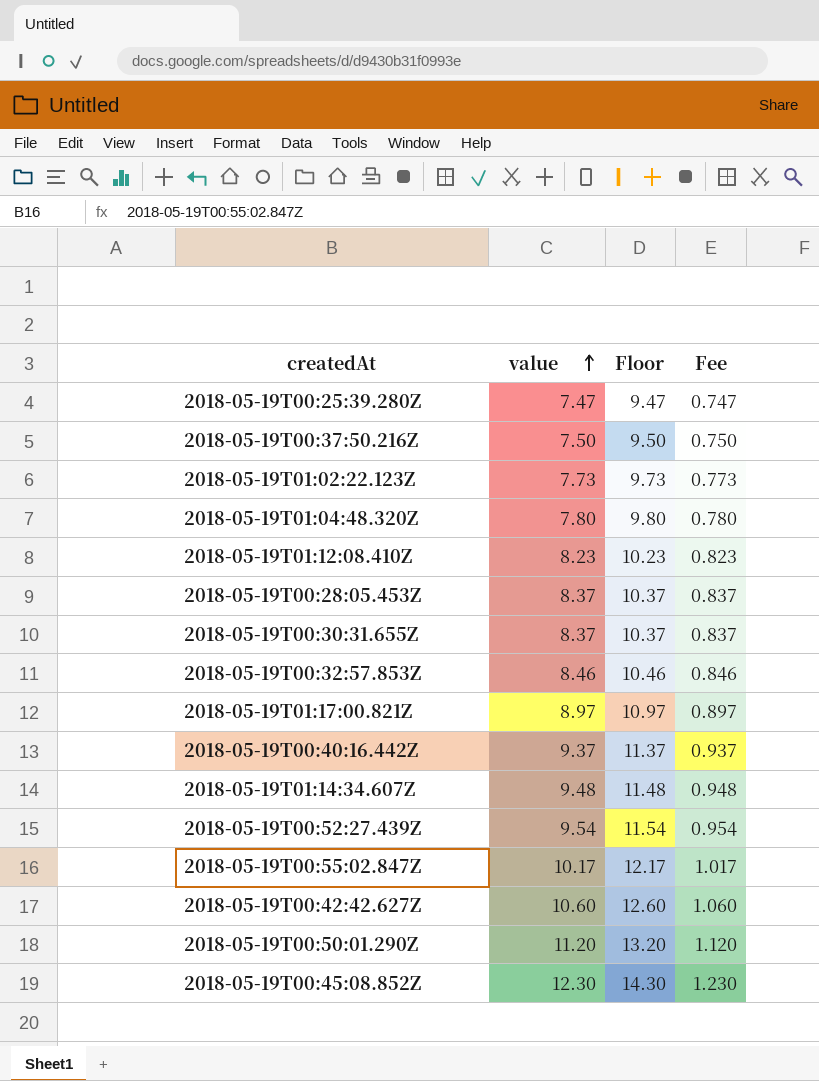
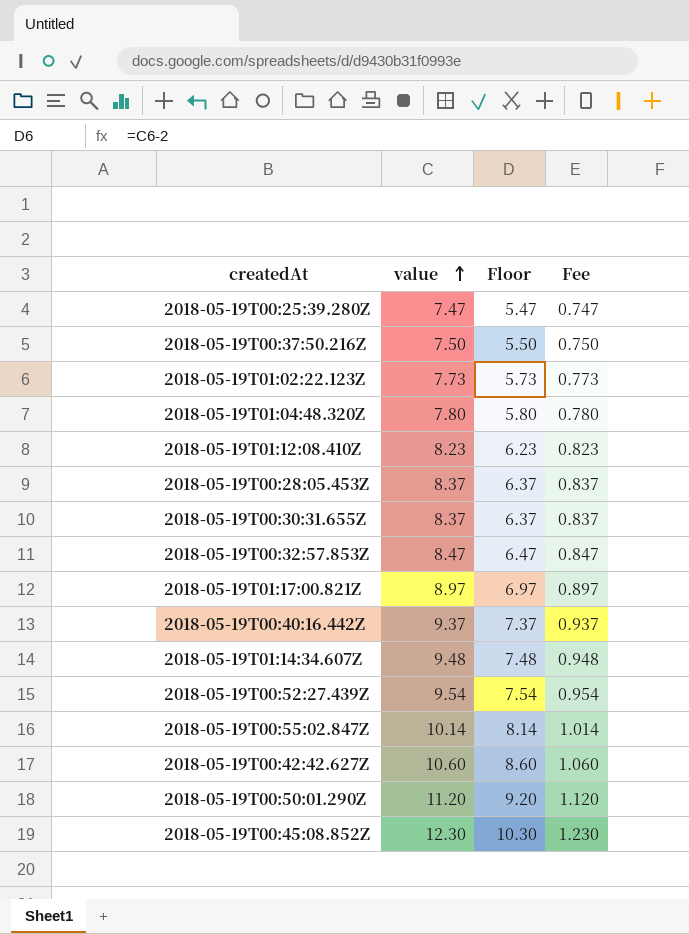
column Floor | formula: [value] + 2 -> [value] - 2
2018-05-19T00:32:57.853Z | value: 8.46 -> 8.47
2018-05-19T00:32:57.853Z | Fee: 0.846 -> 0.847
2018-05-19T00:55:02.847Z | value: 10.17 -> 10.14
2018-05-19T00:55:02.847Z | Fee: 1.017 -> 1.014

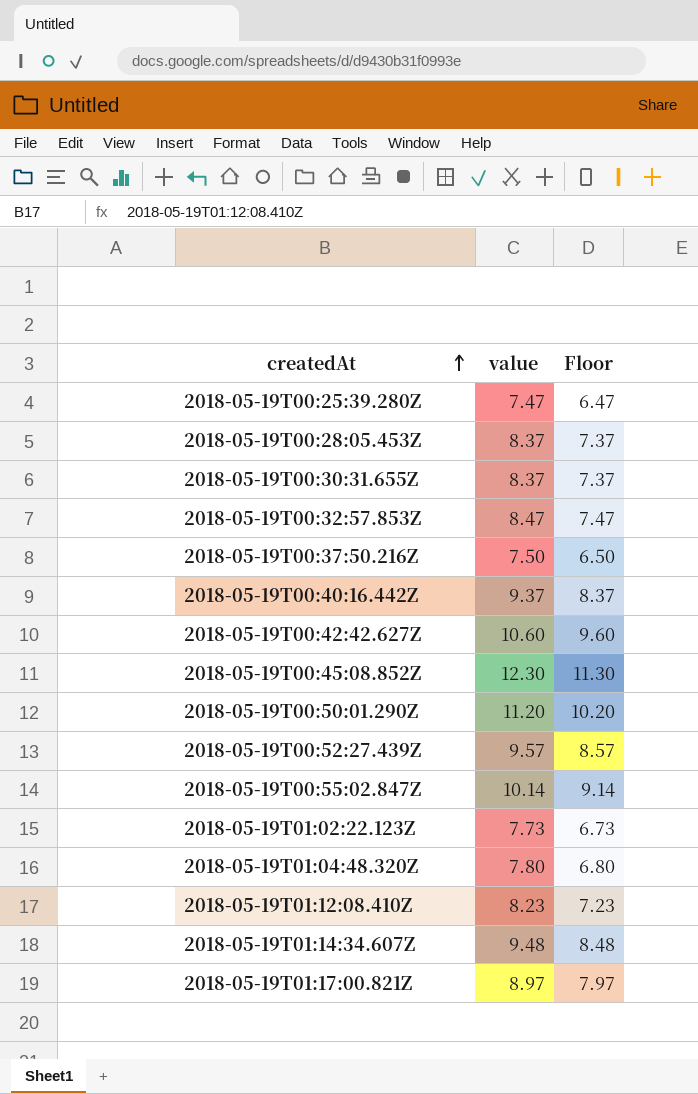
row order: value ascending -> createdAt ascending
column Fee | formula: [value] * 0.1 -> none
column Floor | formula: [value] - 2 -> [value] - 1
2018-05-19T00:52:27.439Z | value: 9.54 -> 9.57

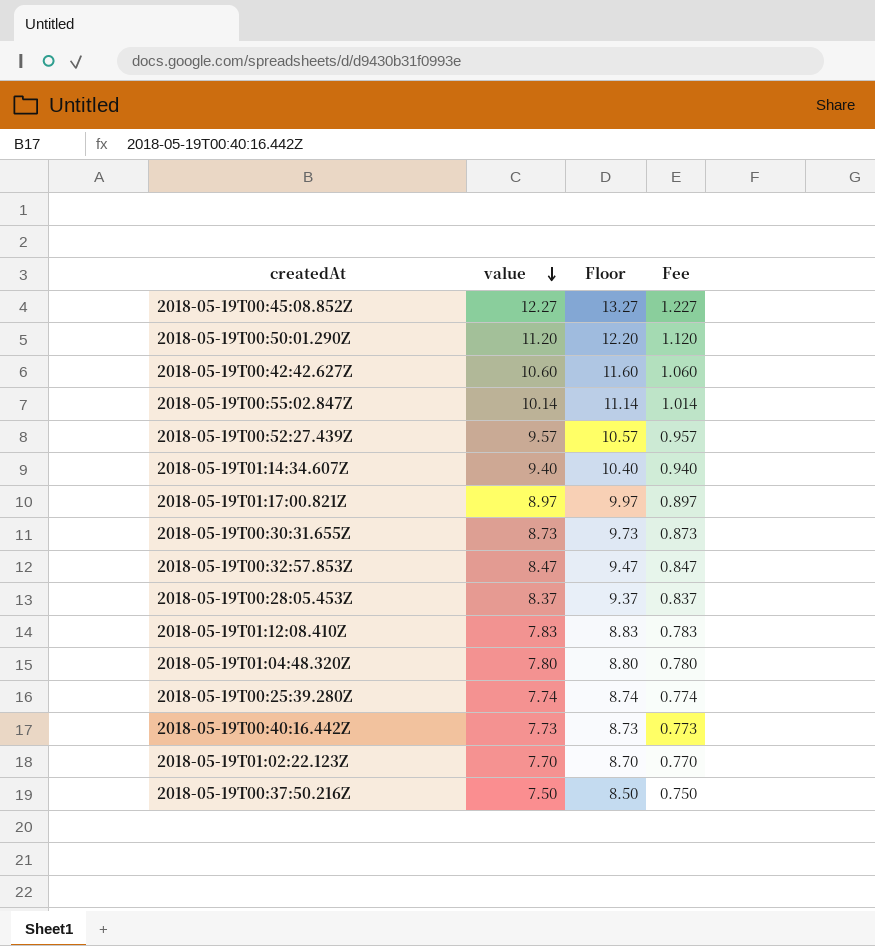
row order: createdAt ascending -> value descending
column Floor | formula: [value] - 1 -> [value] + 1
column Fee | formula: none -> [value] * 0.1
2018-05-19T00:45:08.852Z | value: 12.30 -> 12.27
2018-05-19T01:14:34.607Z | value: 9.48 -> 9.40
2018-05-19T00:30:31.655Z | value: 8.37 -> 8.73
2018-05-19T01:12:08.410Z | value: 8.23 -> 7.83
2018-05-19T00:25:39.280Z | value: 7.47 -> 7.74
2018-05-19T00:40:16.442Z | value: 9.37 -> 7.73
2018-05-19T01:02:22.123Z | value: 7.73 -> 7.70

